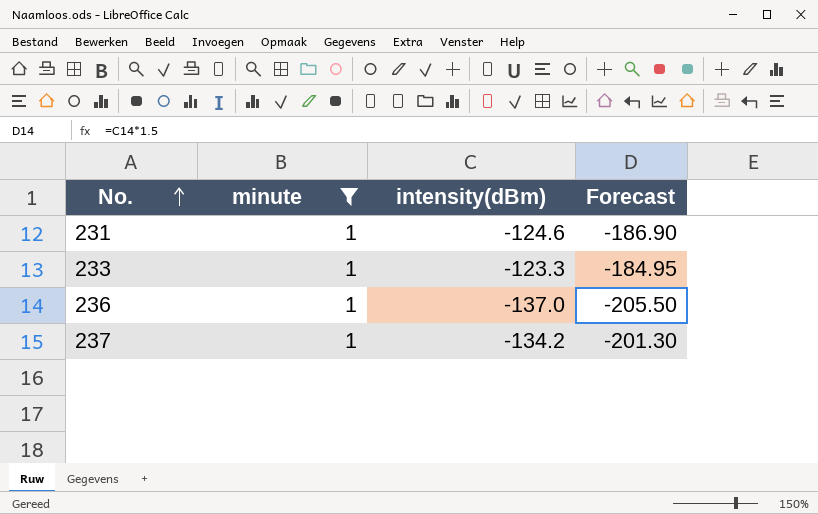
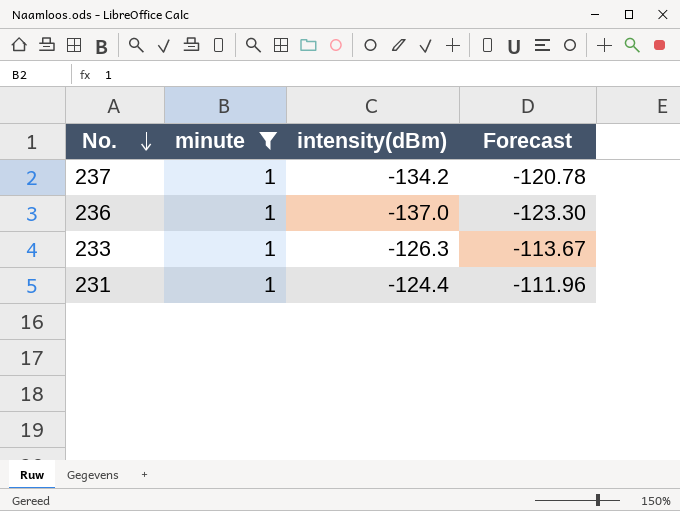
row order: No. ascending -> No. descending
column Forecast | formula: [intensity(dBm)] * 1.5 -> [intensity(dBm)] * 0.9
233 | intensity(dBm): -123.3 -> -126.3
231 | intensity(dBm): -124.6 -> -124.4

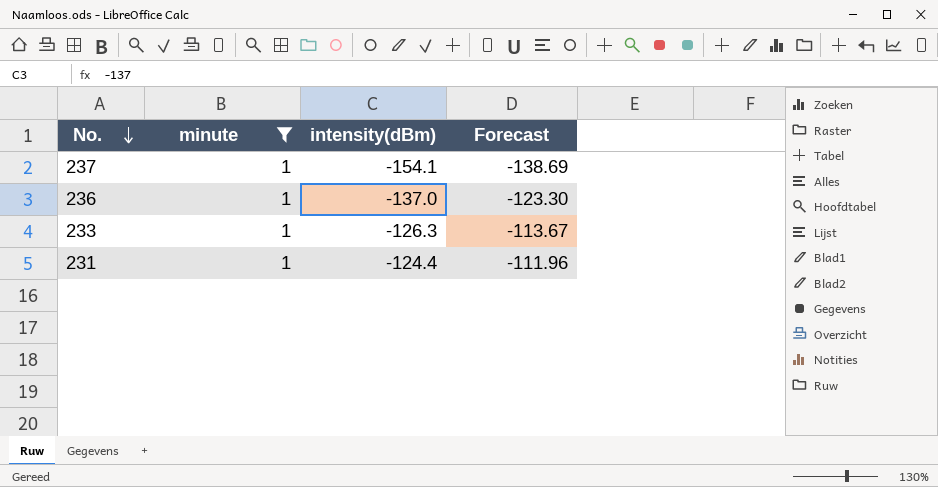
237 | intensity(dBm): -134.2 -> -154.1
237 | Forecast: -120.78 -> -138.69

